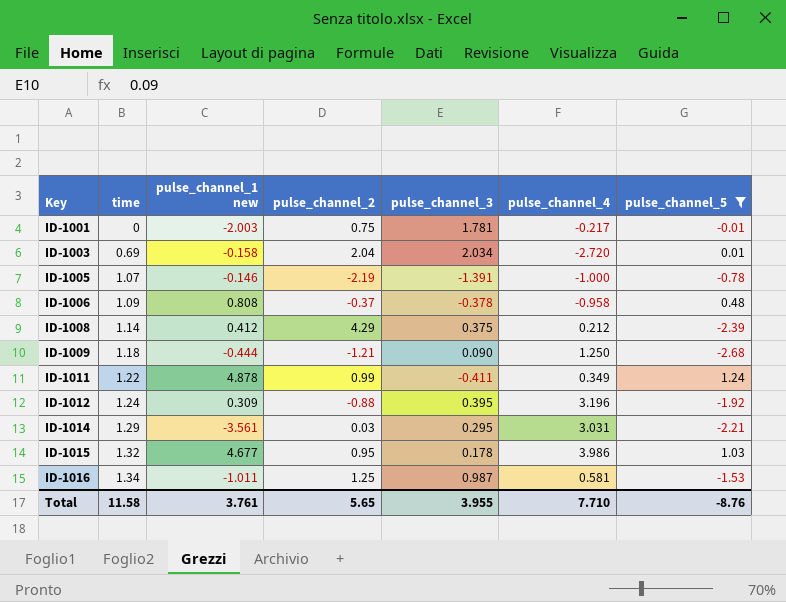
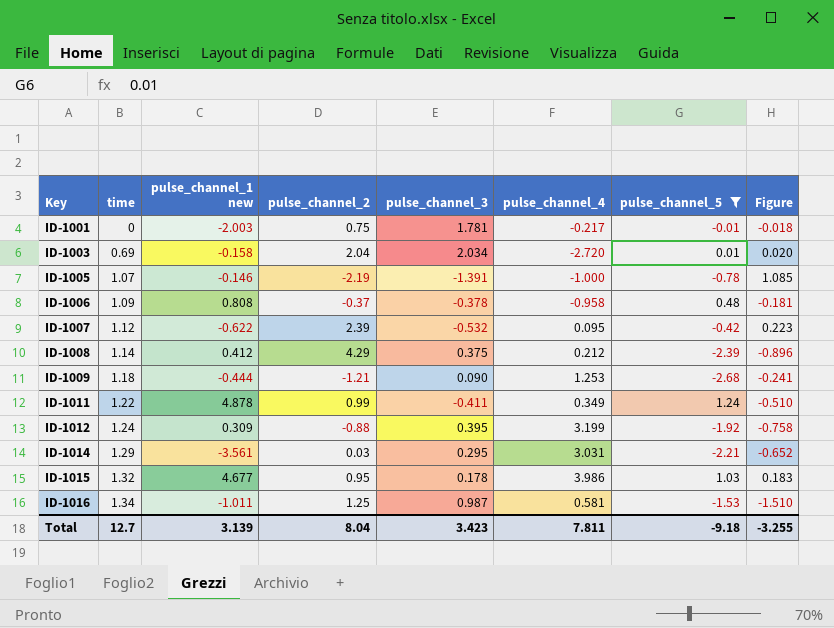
column Figure | formula: none -> [pulse_channel_3] * [pulse_channel_5]
row ID-1007: none -> 1.12 | -0.622 | 2.39 | -0.532 | 0.095 | -0.42 | 0.223
ID-1009 | pulse_channel_4: 1.250 -> 1.253
ID-1012 | pulse_channel_4: 3.196 -> 3.199
Total | time: 11.58 -> 12.7
Total | pulse_channel_1 new: 3.761 -> 3.139
Total | pulse_channel_2: 5.65 -> 8.04
Total | pulse_channel_3: 3.955 -> 3.423
Total | pulse_channel_4: 7.710 -> 7.811
Total | pulse_channel_5: -8.76 -> -9.18

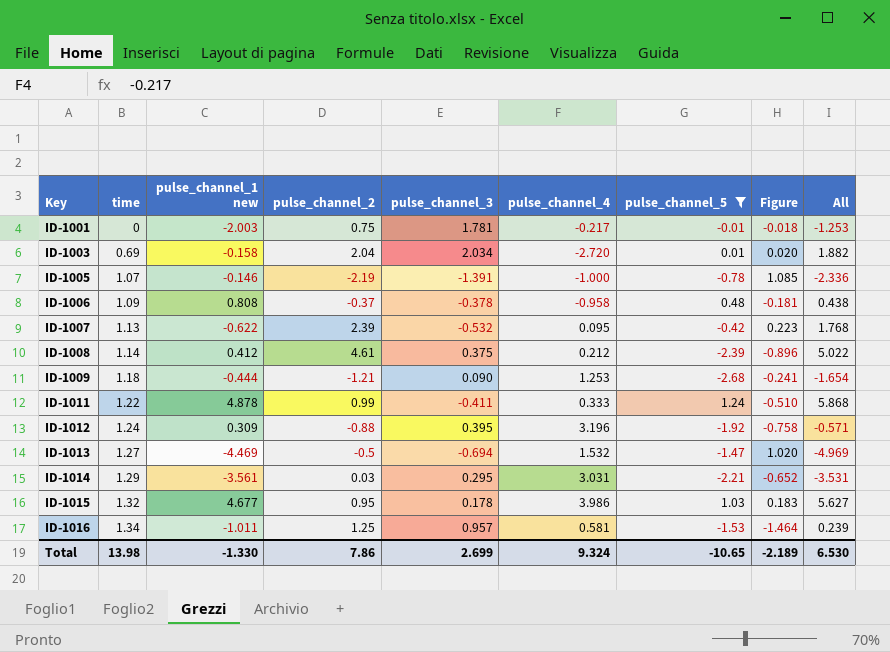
column All | formula: none -> [pulse_channel_1 new] + [pulse_channel_2]
ID-1007 | time: 1.12 -> 1.13
ID-1008 | pulse_channel_2: 4.29 -> 4.61
ID-1011 | pulse_channel_4: 0.349 -> 0.333
ID-1012 | pulse_channel_4: 3.199 -> 3.196
row ID-1013: none -> 1.27 | -4.469 | -0.5 | -0.694 | 1.532 | -1.47 | 1.020 | -4.969
ID-1016 | pulse_channel_3: 0.987 -> 0.957
ID-1016 | Figure: -1.510 -> -1.464
Total | time: 12.7 -> 13.98
Total | pulse_channel_1 new: 3.139 -> -1.330
Total | pulse_channel_2: 8.04 -> 7.86
Total | pulse_channel_3: 3.423 -> 2.699
Total | pulse_channel_4: 7.811 -> 9.324
Total | pulse_channel_5: -9.18 -> -10.65
Total | Figure: -3.255 -> -2.189

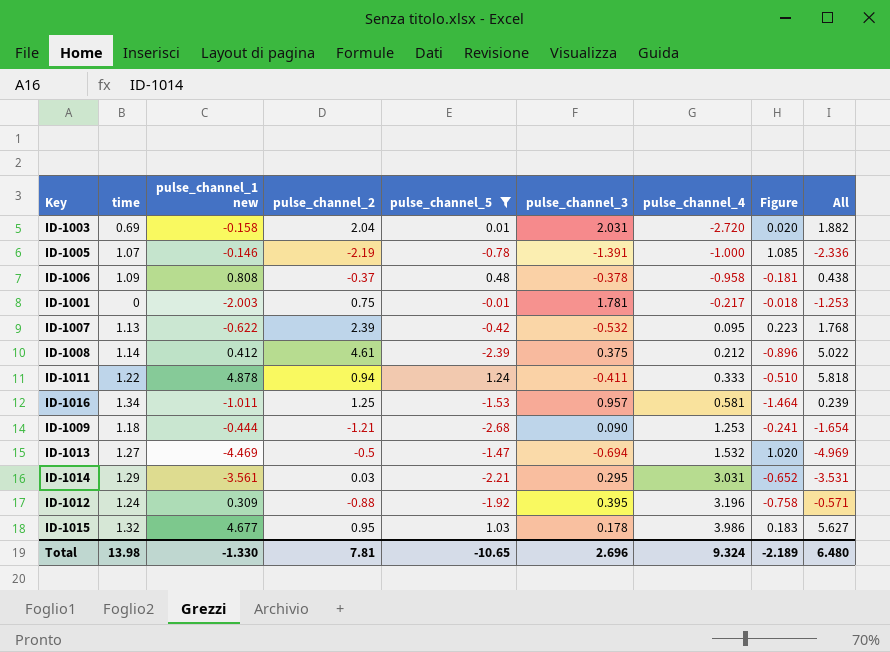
row order: Key ascending -> pulse_channel_4 ascending
column pulse_channel_5 | position: 7 -> 5
ID-1003 | pulse_channel_3: 2.034 -> 2.031
ID-1011 | pulse_channel_2: 0.99 -> 0.94
ID-1011 | All: 5.868 -> 5.818
Total | pulse_channel_2: 7.86 -> 7.81
Total | pulse_channel_3: 2.699 -> 2.696
Total | All: 6.530 -> 6.480

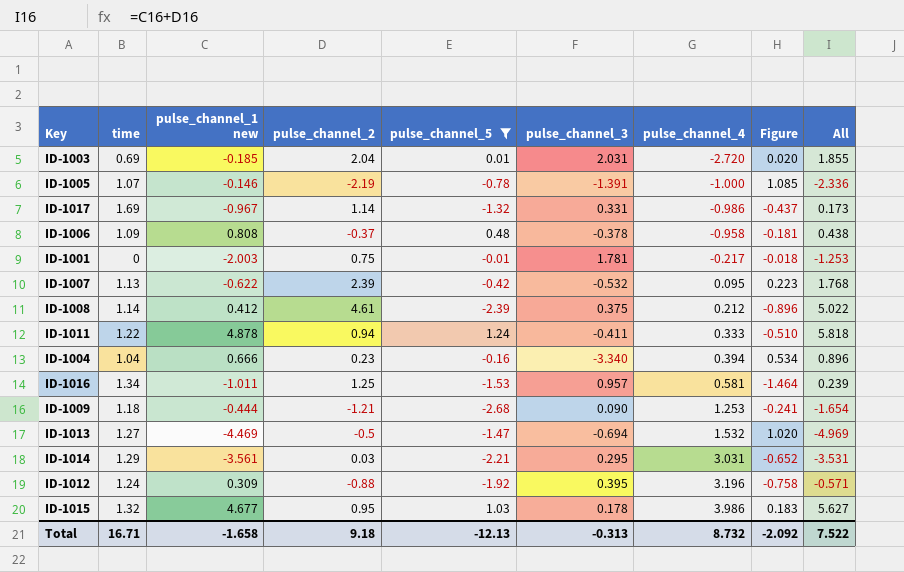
ID-1003 | pulse_channel_1 new: -0.158 -> -0.185
ID-1003 | All: 1.882 -> 1.855
row ID-1017: none -> 1.69 | -0.967 | 1.14 | -1.32 | 0.331 | -0.986 | -0.437 | 0.173
row ID-1004: none -> 1.04 | 0.666 | 0.23 | -0.16 | -3.340 | 0.394 | 0.534 | 0.896
Total | time: 13.98 -> 16.71
Total | pulse_channel_1 new: -1.330 -> -1.658
Total | pulse_channel_2: 7.81 -> 9.18
Total | pulse_channel_5: -10.65 -> -12.13
Total | pulse_channel_3: 2.696 -> -0.313
Total | pulse_channel_4: 9.324 -> 8.732
Total | Figure: -2.189 -> -2.092
Total | All: 6.480 -> 7.522

